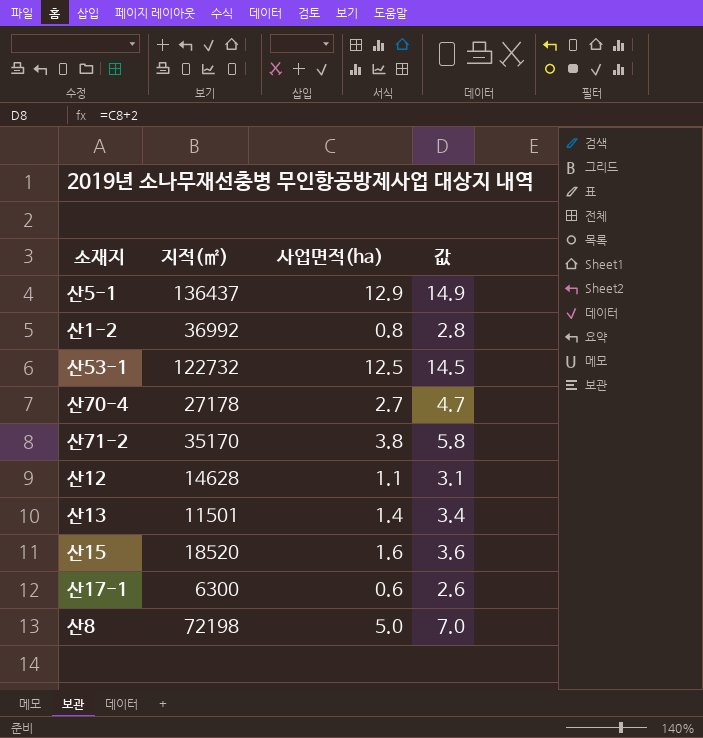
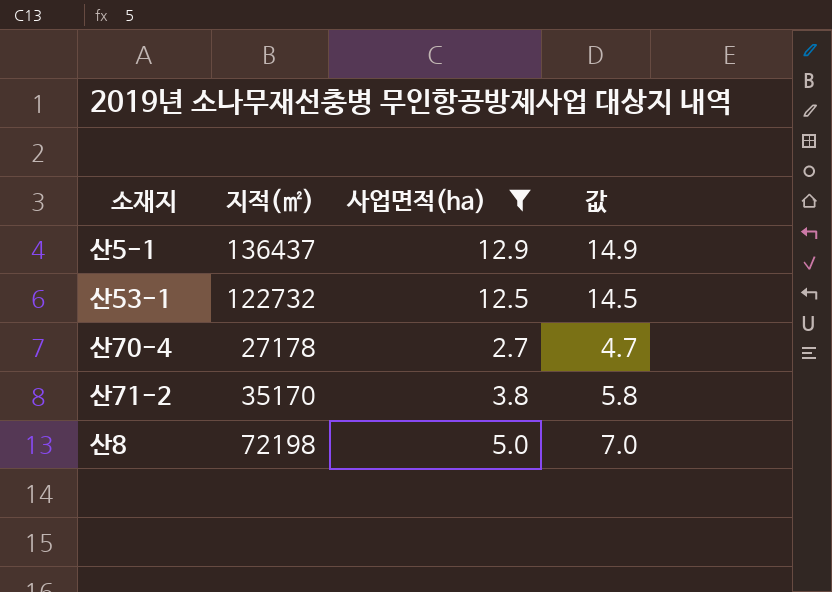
filter: none -> 사업면적(ha) >= 2.7

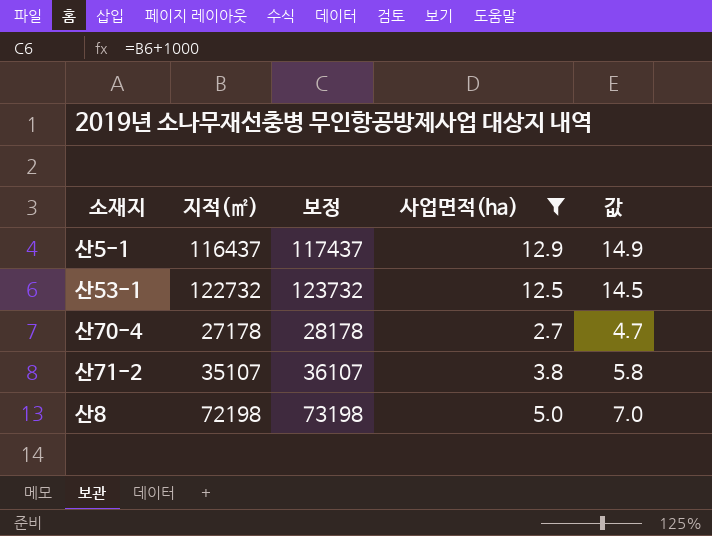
column 보정 | formula: none -> [지적(㎡)] + 1000
산5-1 | 지적(㎡): 136437 -> 116437
산71-2 | 지적(㎡): 35170 -> 35107

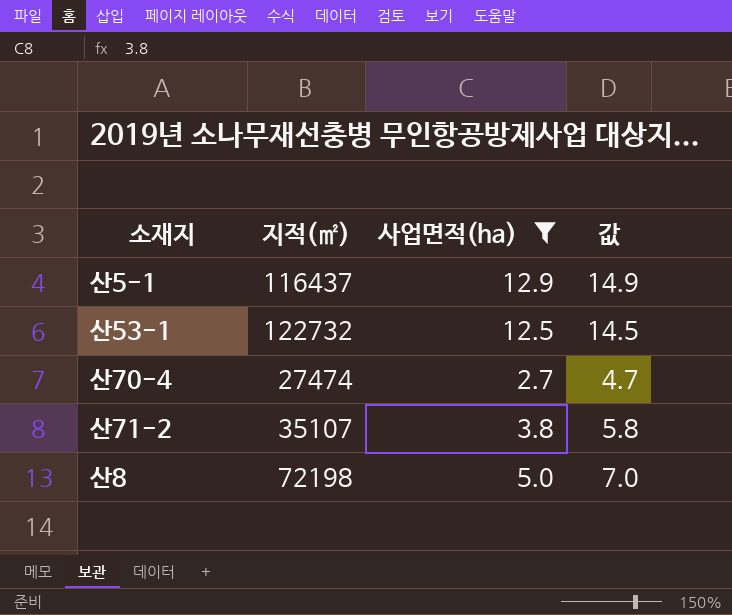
column 보정 | formula: [지적(㎡)] + 1000 -> none
산70-4 | 지적(㎡): 27178 -> 27474

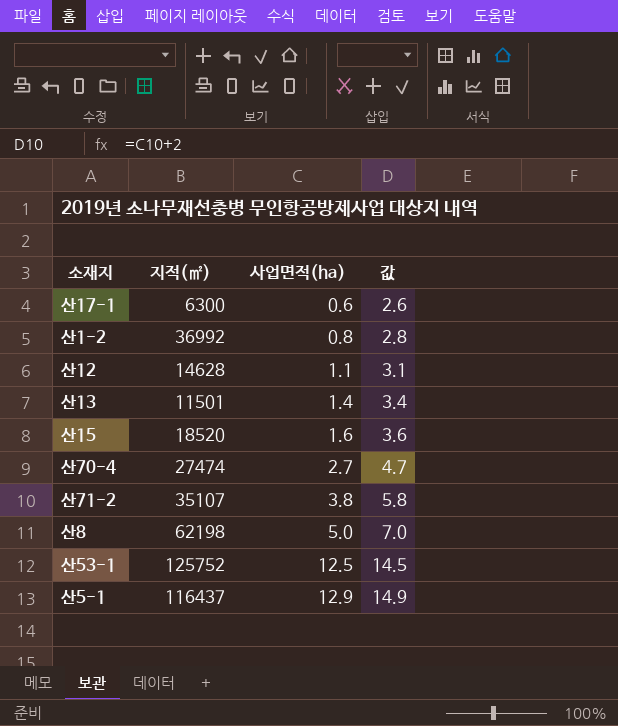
filter: 사업면적(ha) >= 2.7 -> none
row order: none -> 사업면적(ha) ascending
산8 | 지적(㎡): 72198 -> 62198
산53-1 | 지적(㎡): 122732 -> 125752

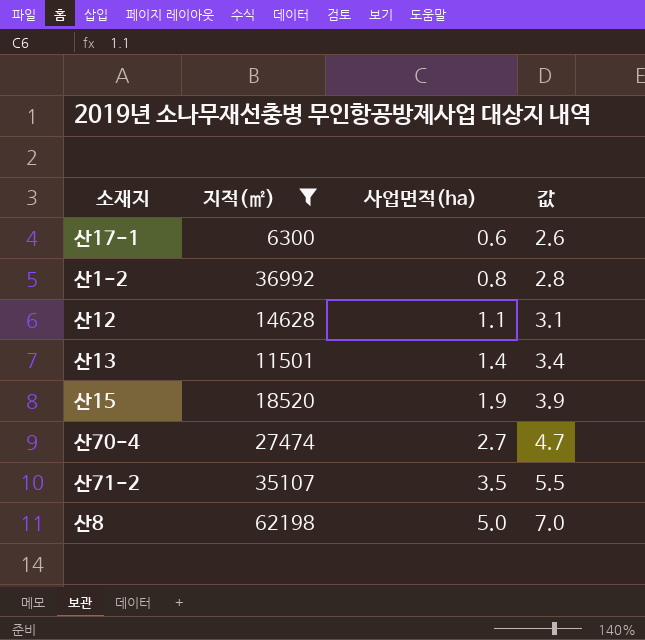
filter: none -> 지적(㎡) <= 62198
산15 | 사업면적(ha): 1.6 -> 1.9
산15 | 값: 3.6 -> 3.9
산71-2 | 사업면적(ha): 3.8 -> 3.5
산71-2 | 값: 5.8 -> 5.5

